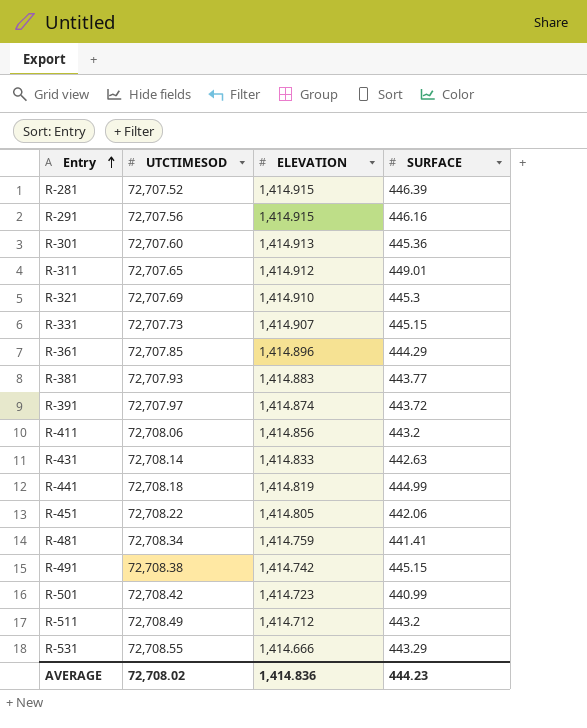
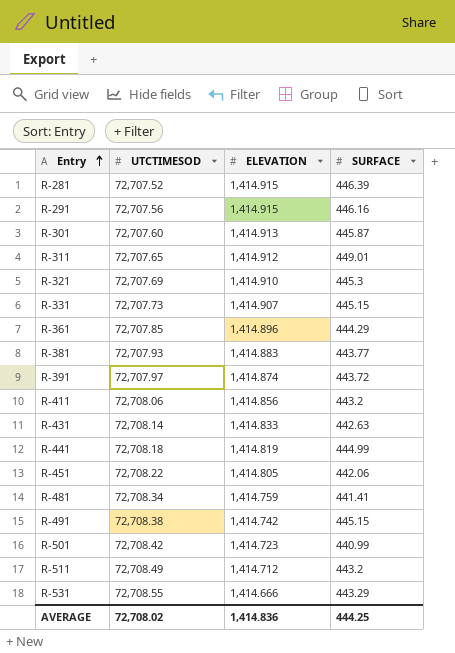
R-301 | SURFACE: 445.36 -> 445.87
AVERAGE | SURFACE: 444.23 -> 444.25

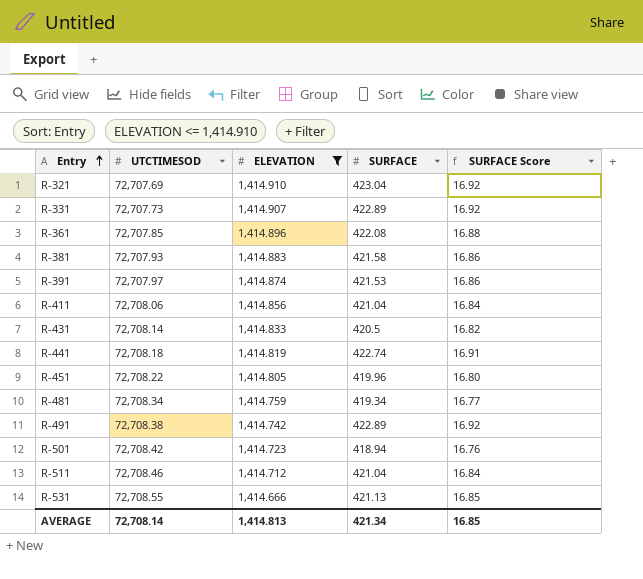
filter: none -> ELEVATION <= 1,414.910
column SURFACE Score | formula: none -> [SURFACE] * 0.04
R-321 | SURFACE: 445.3 -> 423.04
R-331 | SURFACE: 445.15 -> 422.89
R-361 | SURFACE: 444.29 -> 422.08
R-381 | SURFACE: 443.77 -> 421.58
R-391 | SURFACE: 443.72 -> 421.53
R-411 | SURFACE: 443.2 -> 421.04
R-431 | SURFACE: 442.63 -> 420.5
R-441 | SURFACE: 444.99 -> 422.74
R-451 | SURFACE: 442.06 -> 419.96
R-481 | SURFACE: 441.41 -> 419.34
R-491 | SURFACE: 445.15 -> 422.89
R-501 | SURFACE: 440.99 -> 418.94
R-511 | UTCTIMESOD: 72,708.49 -> 72,708.46
R-511 | SURFACE: 443.2 -> 421.04
R-531 | SURFACE: 443.29 -> 421.13
AVERAGE | UTCTIMESOD: 72,708.02 -> 72,708.14
AVERAGE | ELEVATION: 1,414.836 -> 1,414.813
AVERAGE | SURFACE: 444.25 -> 421.34

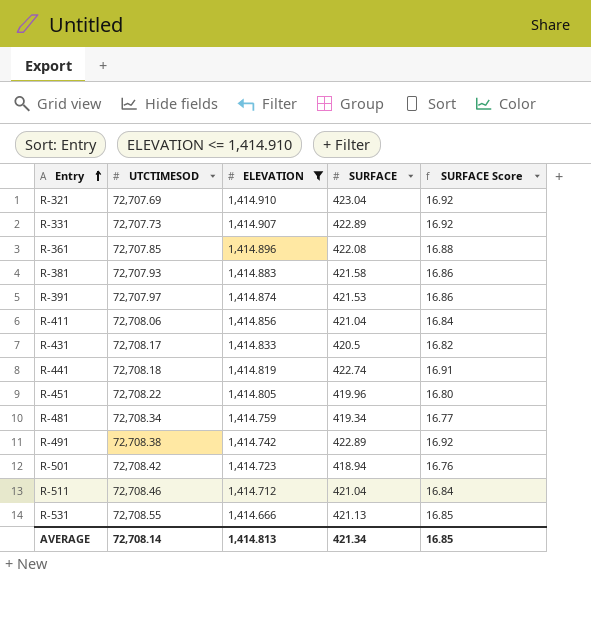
R-431 | UTCTIMESOD: 72,708.14 -> 72,708.17

